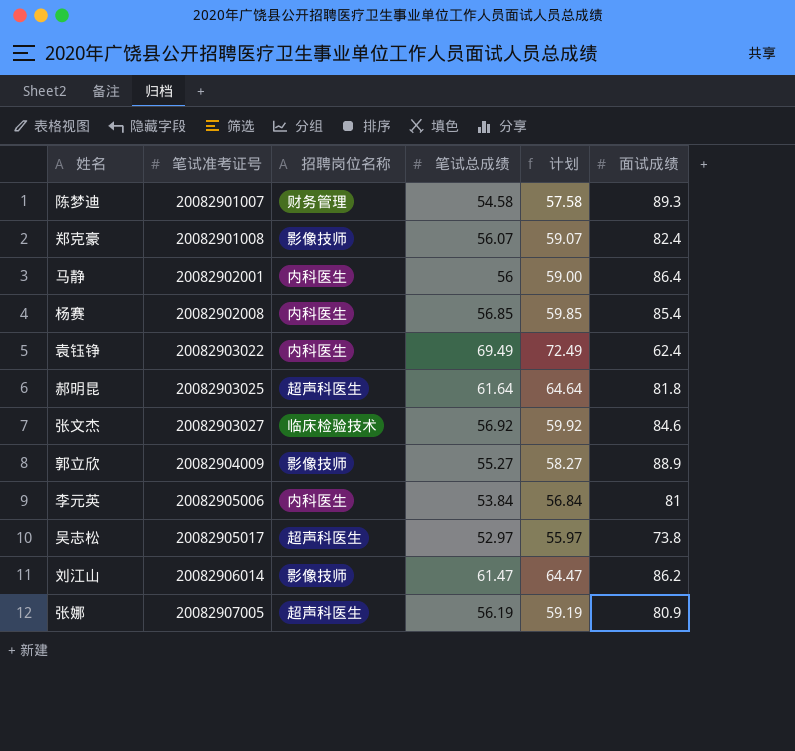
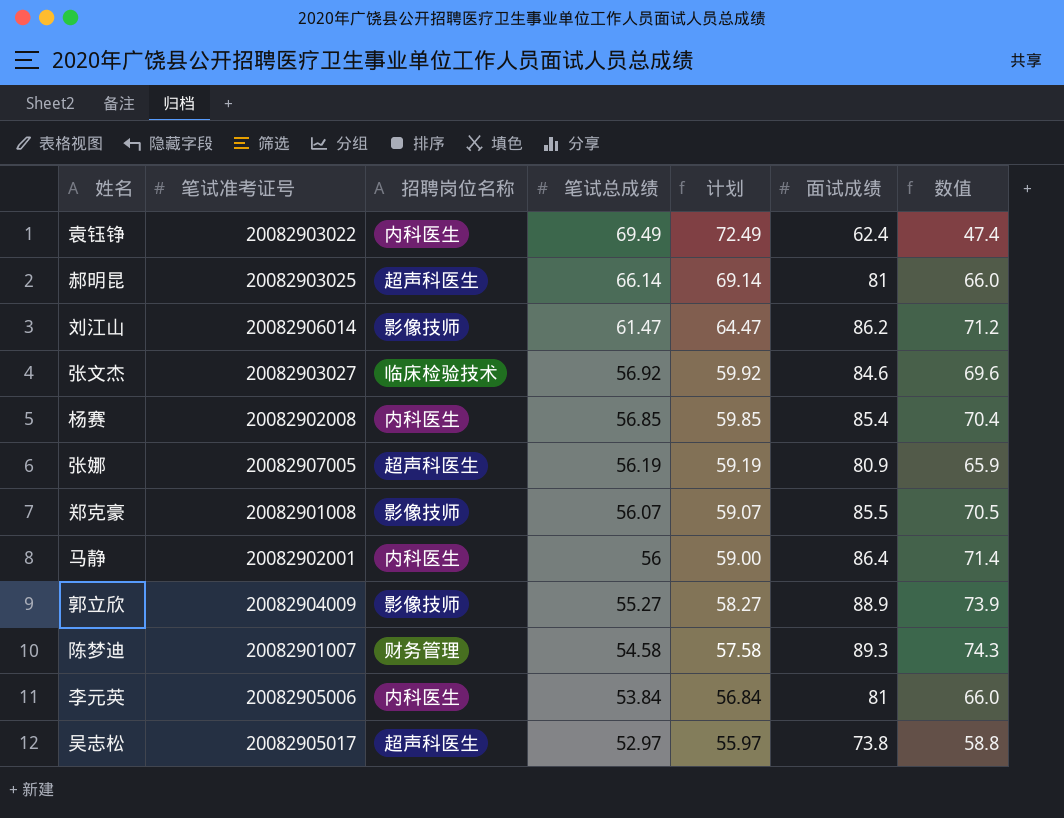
row order: 笔试准考证号 ascending -> 笔试总成绩 descending
column 数值 | formula: none -> [面试成绩] - 15
郝明昆 | 笔试总成绩: 61.64 -> 66.14
郝明昆 | 计划: 64.64 -> 69.14
郝明昆 | 面试成绩: 81.8 -> 81
郑克豪 | 面试成绩: 82.4 -> 85.5

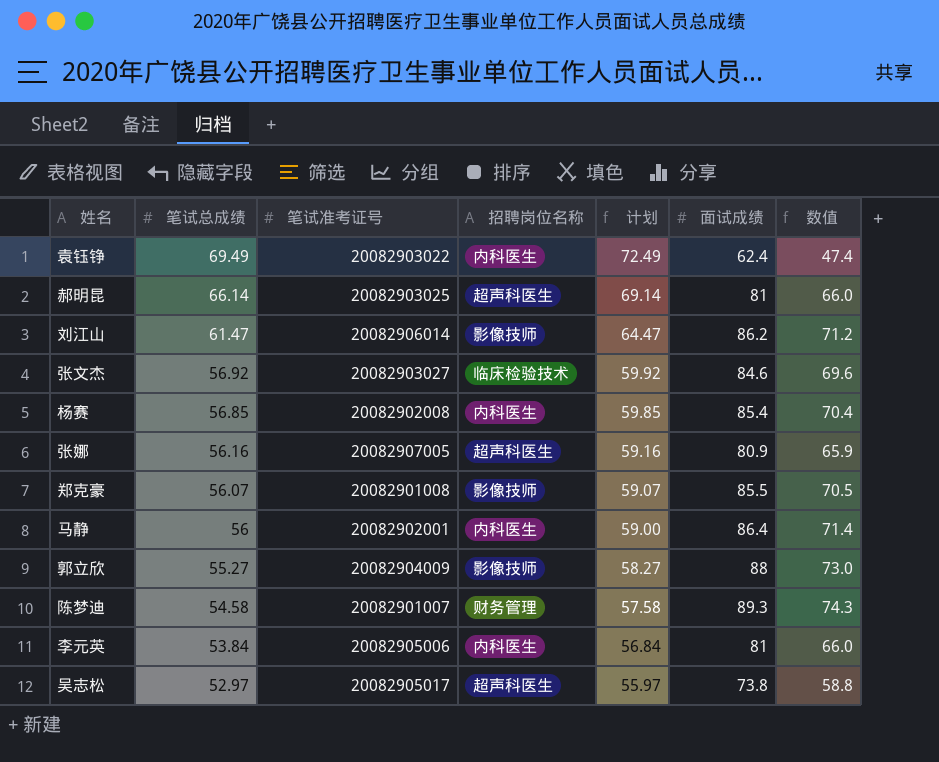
column 笔试总成绩 | position: 4 -> 2
张娜 | 笔试总成绩: 56.19 -> 56.16
张娜 | 计划: 59.19 -> 59.16
郭立欣 | 面试成绩: 88.9 -> 88
郭立欣 | 数值: 73.9 -> 73.0

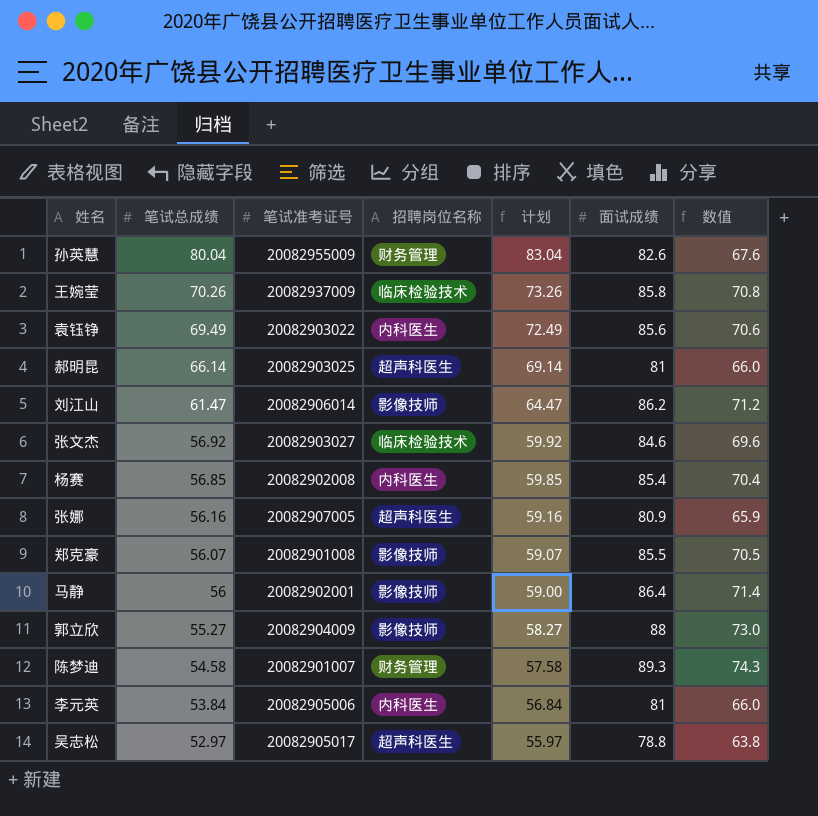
row 孙英慧: none -> 80.04 | 20082955009 | 财务管理 | 83.04 | 82.6 | 67.6
row 王婉莹: none -> 70.26 | 20082937009 | 临床检验技术 | 73.26 | 85.8 | 70.8
袁钰铮 | 面试成绩: 62.4 -> 85.6
袁钰铮 | 数值: 47.4 -> 70.6
马静 | 招聘岗位名称: 内科医生 -> 影像技师
吴志松 | 面试成绩: 73.8 -> 78.8
吴志松 | 数值: 58.8 -> 63.8

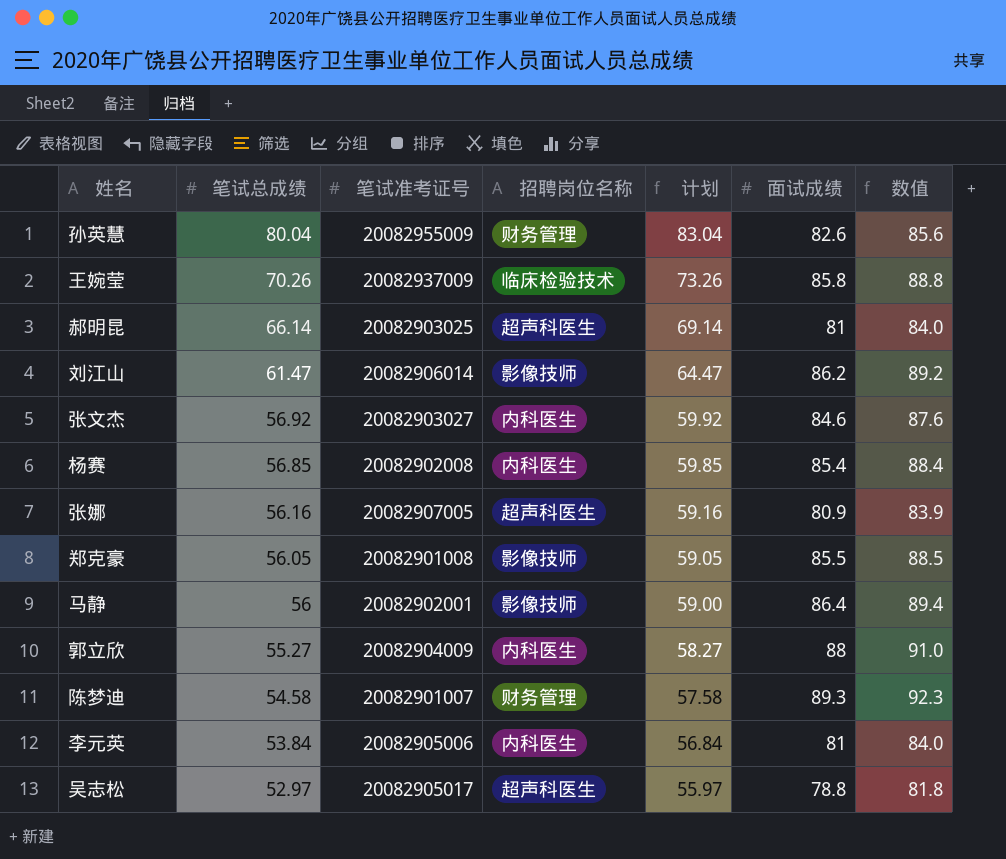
column 数值 | formula: [面试成绩] - 15 -> [面试成绩] + 3
row 袁钰铮: 69.49 | 20082903022 | 内科医生 | 72.49 | 85.6 | 70.6 -> none
张文杰 | 招聘岗位名称: 临床检验技术 -> 内科医生
郑克豪 | 笔试总成绩: 56.07 -> 56.05
郑克豪 | 计划: 59.07 -> 59.05
郭立欣 | 招聘岗位名称: 影像技师 -> 内科医生

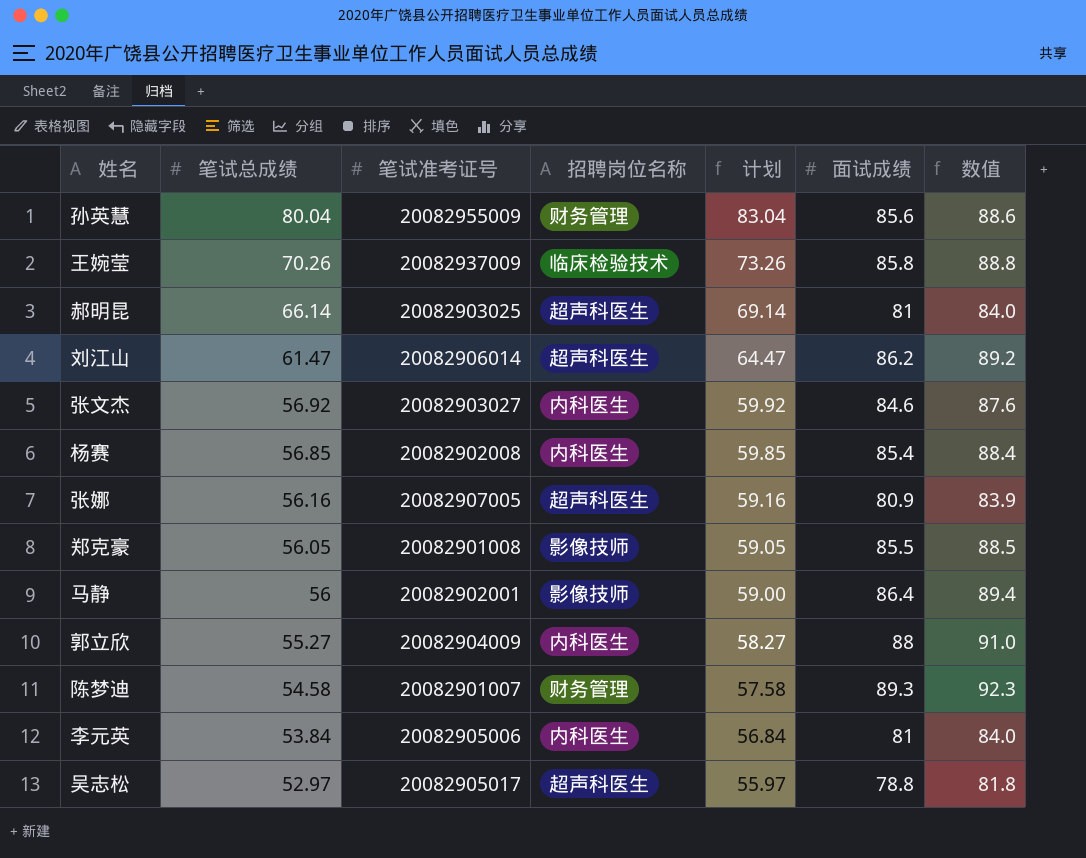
孙英慧 | 面试成绩: 82.6 -> 85.6
孙英慧 | 数值: 85.6 -> 88.6
刘江山 | 招聘岗位名称: 影像技师 -> 超声科医生

